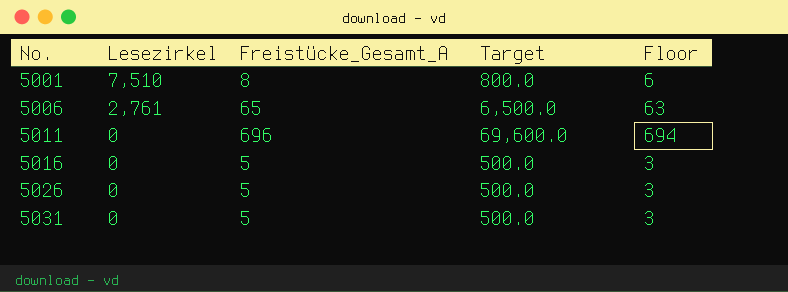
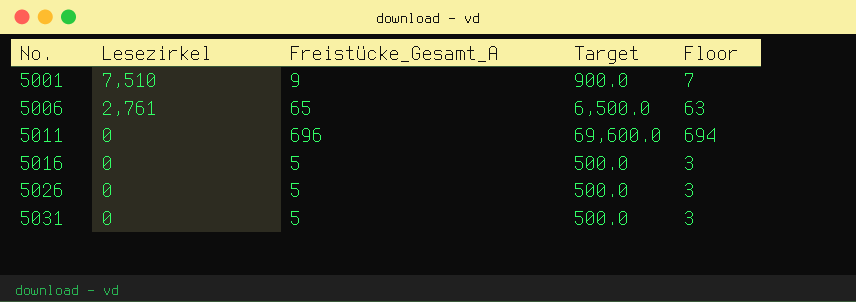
5001 | Freistücke_Gesamt_A: 8 -> 9
5001 | Target: 800.0 -> 900.0
5001 | Floor: 6 -> 7

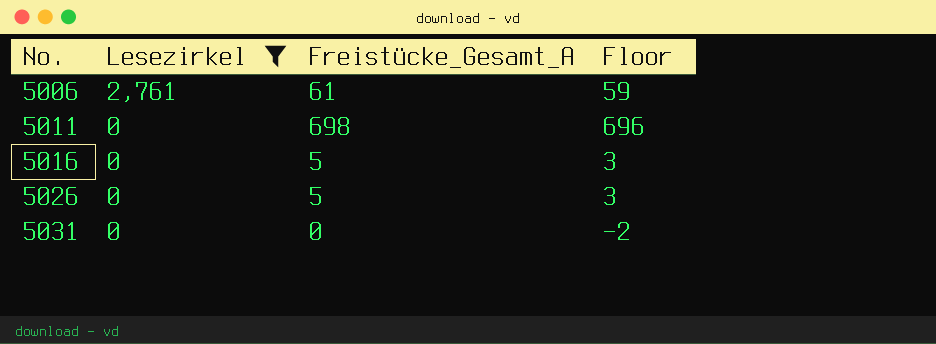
filter: none -> Lesezirkel != 7,510
column Target | formula: [Freistücke_Gesamt_A] * 100 -> none
5006 | Freistücke_Gesamt_A: 65 -> 61
5006 | Floor: 63 -> 59
5011 | Freistücke_Gesamt_A: 696 -> 698
5011 | Floor: 694 -> 696
5031 | Freistücke_Gesamt_A: 5 -> 0
5031 | Floor: 3 -> -2

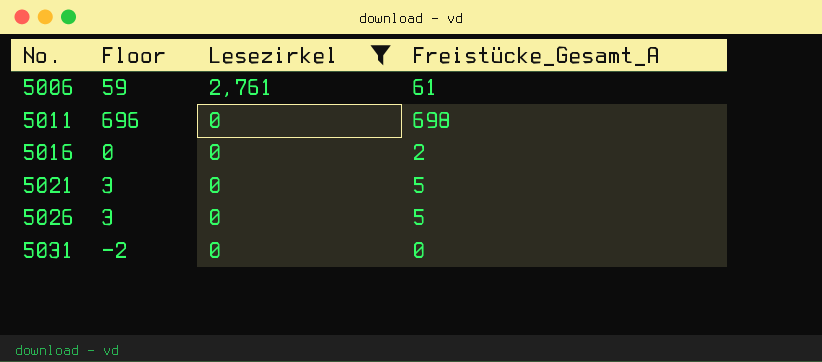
column Floor | position: 4 -> 2
5016 | Floor: 3 -> 0
5016 | Freistücke_Gesamt_A: 5 -> 2
row 5021: none -> 3 | 0 | 5

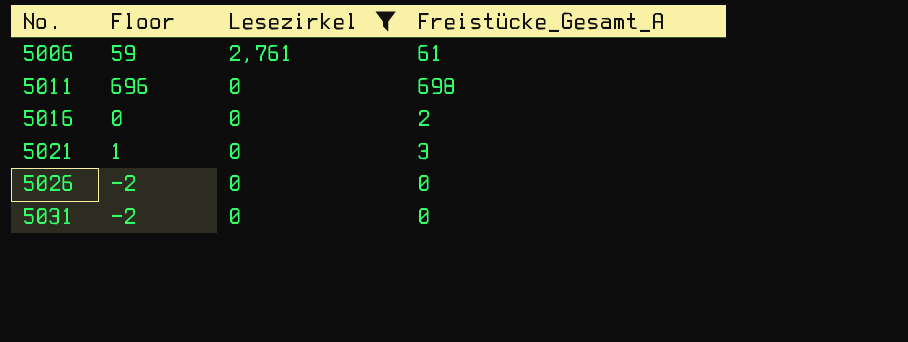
5021 | Floor: 3 -> 1
5021 | Freistücke_Gesamt_A: 5 -> 3
5026 | Floor: 3 -> -2
5026 | Freistücke_Gesamt_A: 5 -> 0

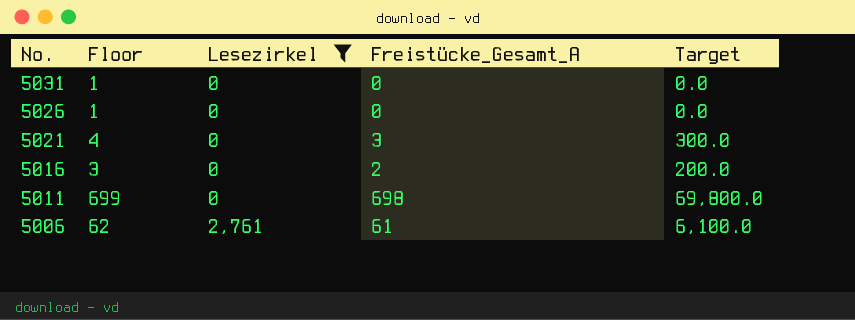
row order: No. ascending -> No. descending
column Floor | formula: [Freistücke_Gesamt_A] - 2 -> [Freistücke_Gesamt_A] + 1
column Target | formula: none -> [Freistücke_Gesamt_A] * 100

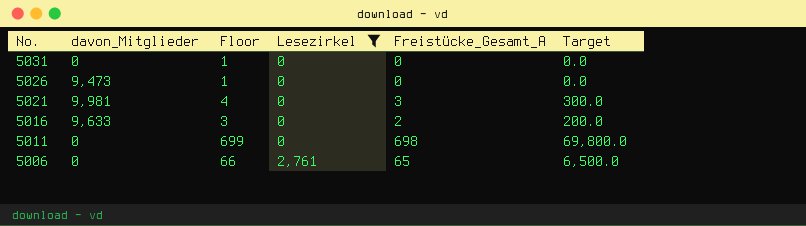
column davon_Mitglieder | position: none -> 2
5006 | Floor: 62 -> 66
5006 | Freistücke_Gesamt_A: 61 -> 65
5006 | Target: 6,100.0 -> 6,500.0

